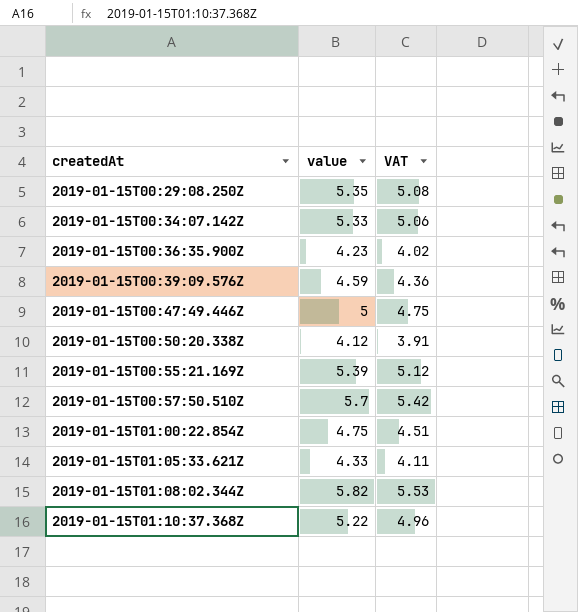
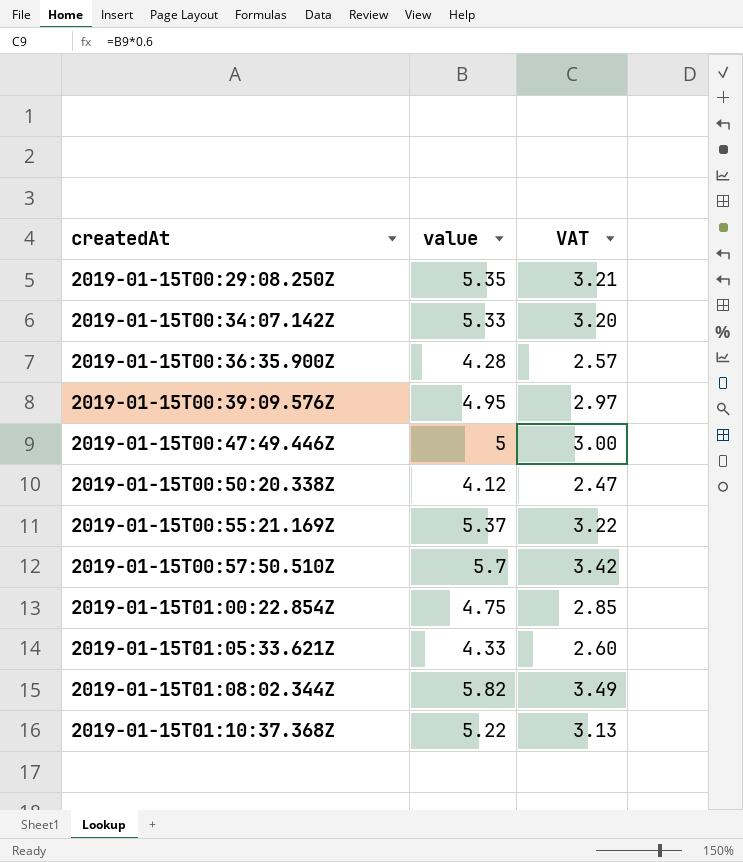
column VAT | formula: [value] * 0.95 -> [value] * 0.6
2019-01-15T00:36:35.900Z | value: 4.23 -> 4.28
2019-01-15T00:39:09.576Z | value: 4.59 -> 4.95
2019-01-15T00:55:21.169Z | value: 5.39 -> 5.37

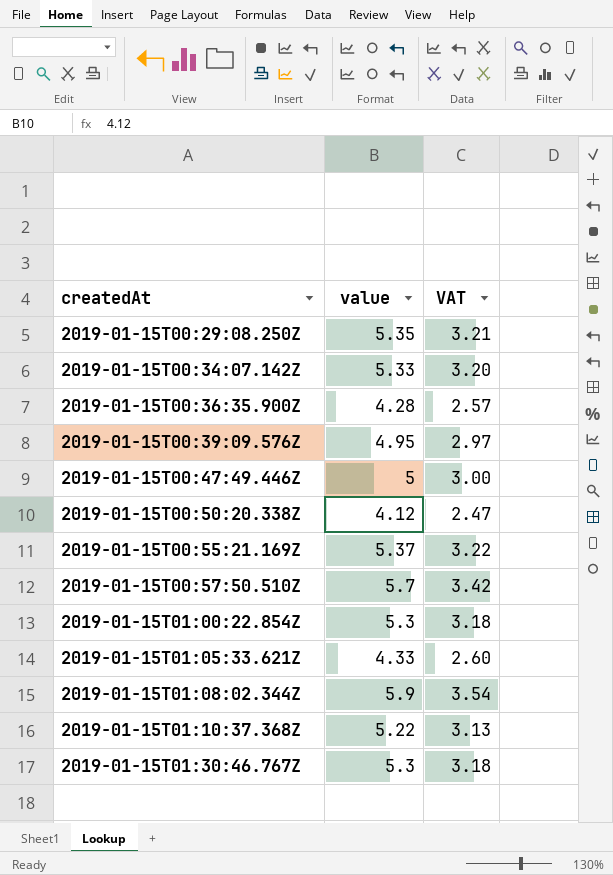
2019-01-15T01:00:22.854Z | value: 4.75 -> 5.3
2019-01-15T01:00:22.854Z | VAT: 2.85 -> 3.18
2019-01-15T01:08:02.344Z | value: 5.82 -> 5.9
2019-01-15T01:08:02.344Z | VAT: 3.49 -> 3.54
row 2019-01-15T01:30:46.767Z: none -> 5.3 | 3.18

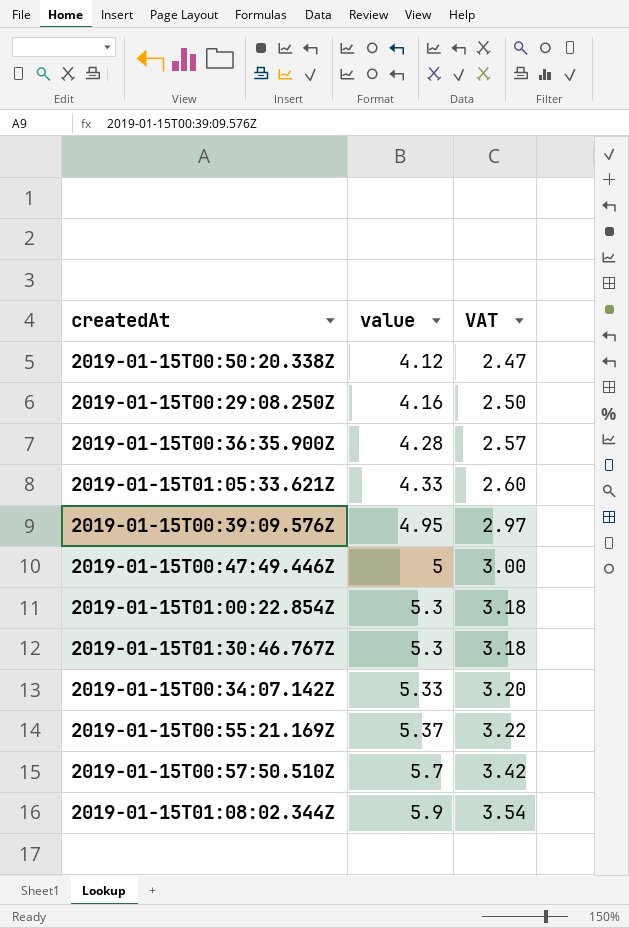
row order: createdAt ascending -> value ascending
row 2019-01-15T01:10:37.368Z: 5.22 | 3.13 -> none
2019-01-15T00:29:08.250Z | value: 5.35 -> 4.16
2019-01-15T00:29:08.250Z | VAT: 3.21 -> 2.50

